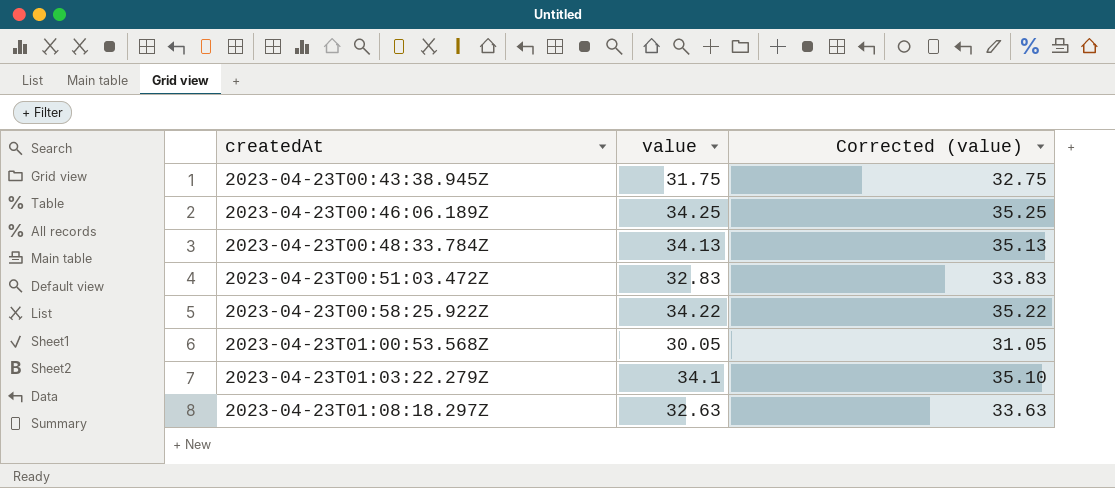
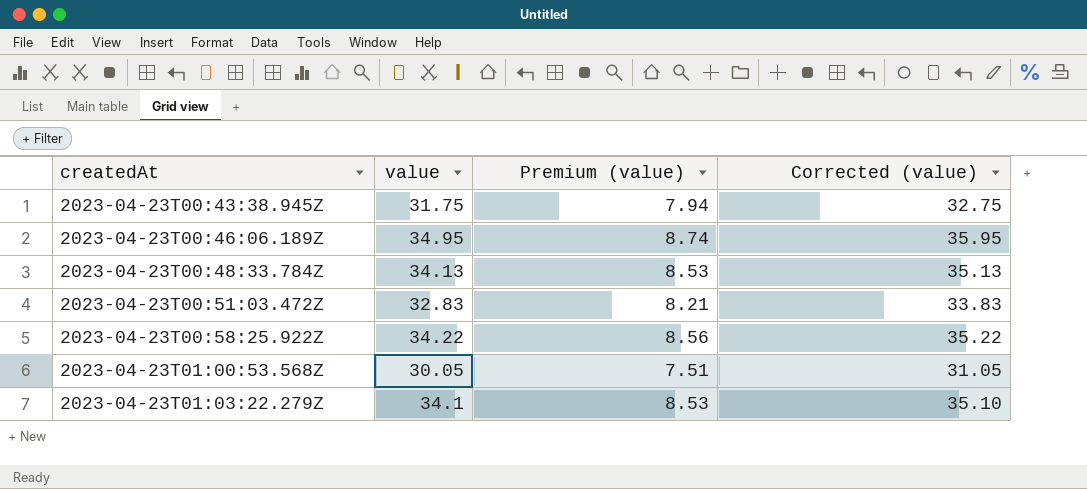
column Premium (value) | formula: none -> [value] * 0.25
row 2023-04-23T01:08:18.297Z: 32.63 | 33.63 -> none
2023-04-23T00:46:06.189Z | value: 34.25 -> 34.95
2023-04-23T00:46:06.189Z | Corrected (value): 35.25 -> 35.95

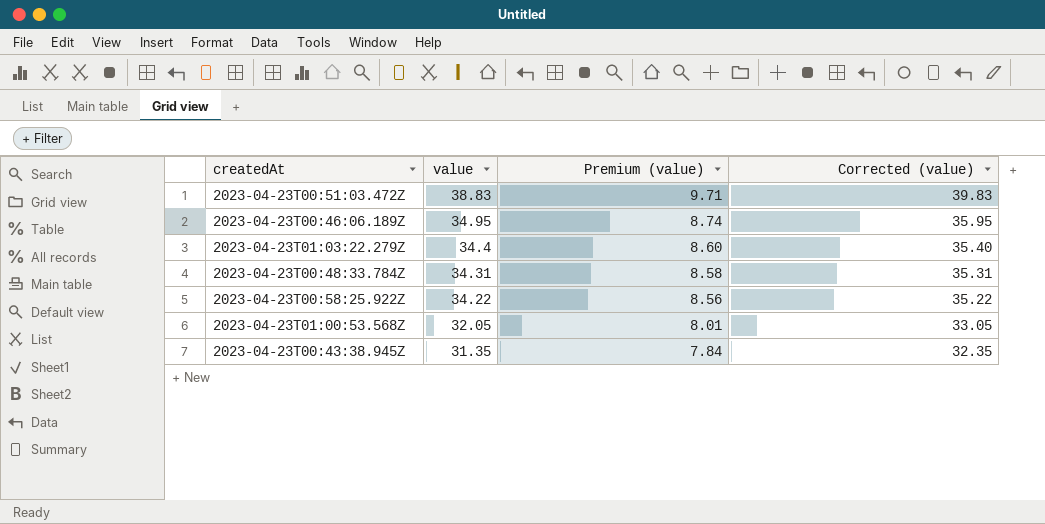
row order: createdAt ascending -> value descending
2023-04-23T00:51:03.472Z | value: 32.83 -> 38.83
2023-04-23T00:51:03.472Z | Premium (value): 8.21 -> 9.71
2023-04-23T00:51:03.472Z | Corrected (value): 33.83 -> 39.83
2023-04-23T01:03:22.279Z | value: 34.1 -> 34.4
2023-04-23T01:03:22.279Z | Premium (value): 8.53 -> 8.60
2023-04-23T01:03:22.279Z | Corrected (value): 35.10 -> 35.40
2023-04-23T00:48:33.784Z | value: 34.13 -> 34.31
2023-04-23T00:48:33.784Z | Premium (value): 8.53 -> 8.58
2023-04-23T00:48:33.784Z | Corrected (value): 35.13 -> 35.31
2023-04-23T01:00:53.568Z | value: 30.05 -> 32.05
2023-04-23T01:00:53.568Z | Premium (value): 7.51 -> 8.01
2023-04-23T01:00:53.568Z | Corrected (value): 31.05 -> 33.05
2023-04-23T00:43:38.945Z | value: 31.75 -> 31.35
2023-04-23T00:43:38.945Z | Premium (value): 7.94 -> 7.84
2023-04-23T00:43:38.945Z | Corrected (value): 32.75 -> 32.35

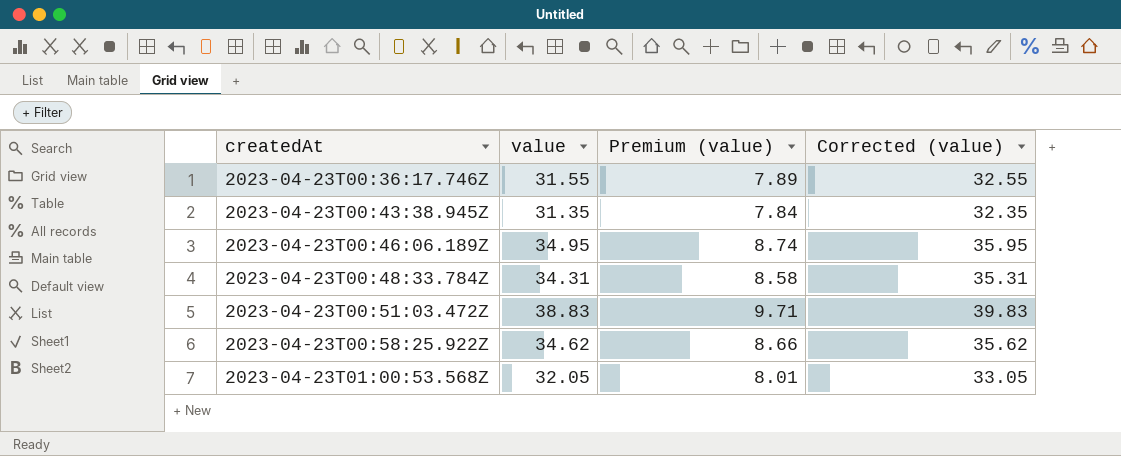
row order: value descending -> createdAt ascending
row 2023-04-23T01:03:22.279Z: 34.4 | 8.60 | 35.40 -> none
row 2023-04-23T00:36:17.746Z: none -> 31.55 | 7.89 | 32.55
2023-04-23T00:58:25.922Z | value: 34.22 -> 34.62
2023-04-23T00:58:25.922Z | Premium (value): 8.56 -> 8.66
2023-04-23T00:58:25.922Z | Corrected (value): 35.22 -> 35.62

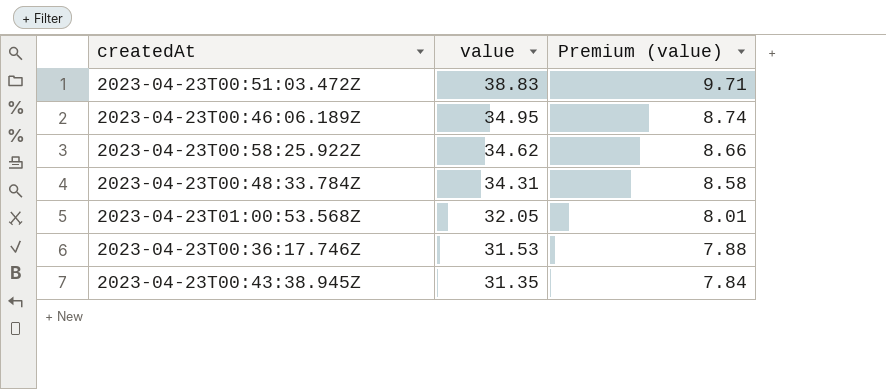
row order: createdAt ascending -> value descending
column Corrected (value) | formula: [value] + 1 -> none
2023-04-23T00:36:17.746Z | value: 31.55 -> 31.53
2023-04-23T00:36:17.746Z | Premium (value): 7.89 -> 7.88

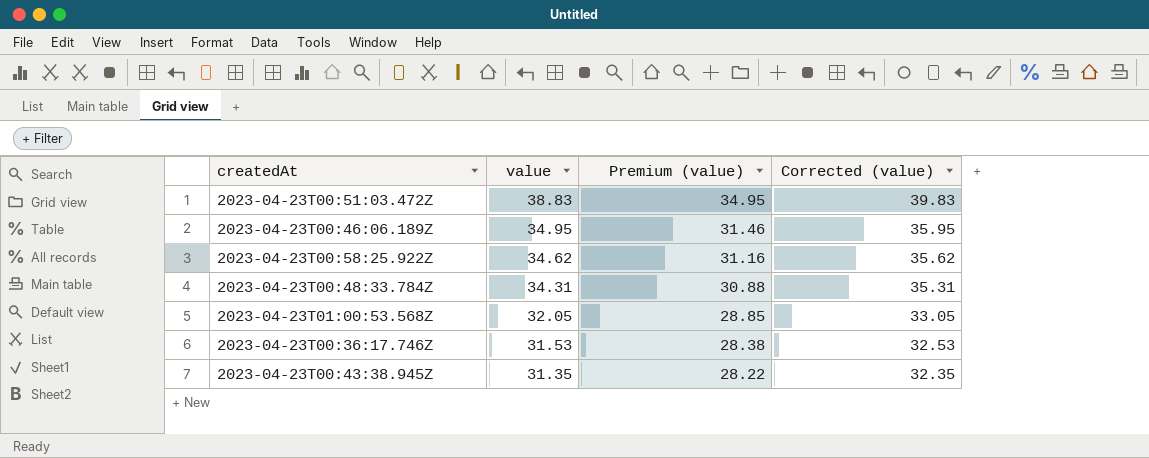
column Premium (value) | formula: [value] * 0.25 -> [value] * 0.9
column Corrected (value) | formula: none -> [value] + 1

